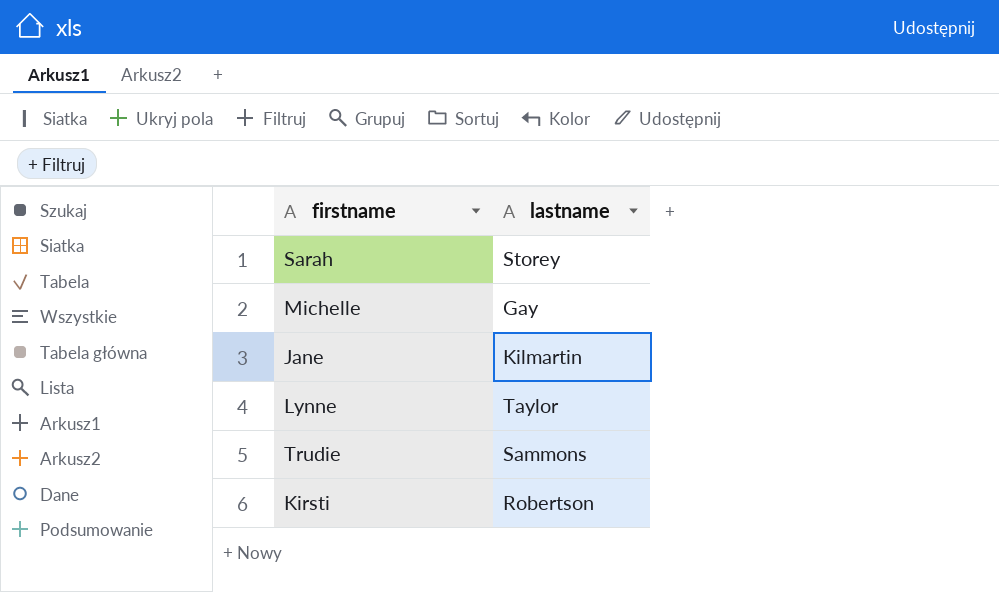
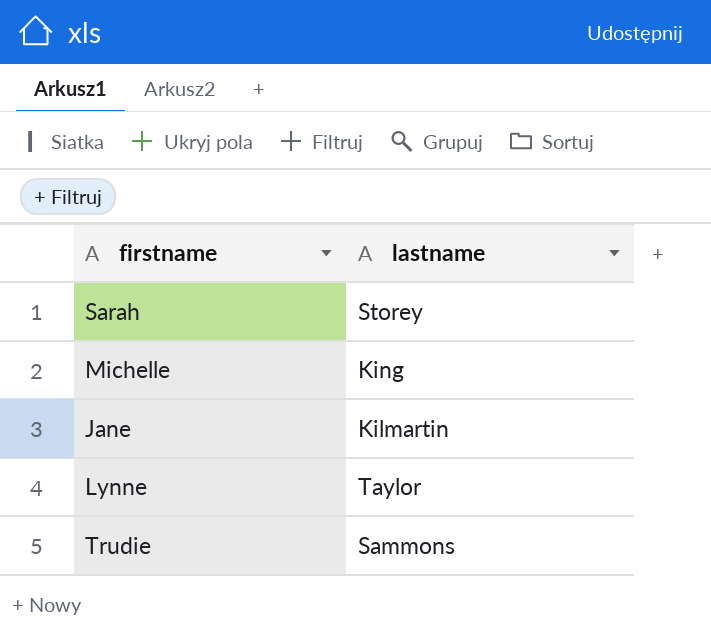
row Kirsti: Robertson -> none
Michelle | lastname: Gay -> King

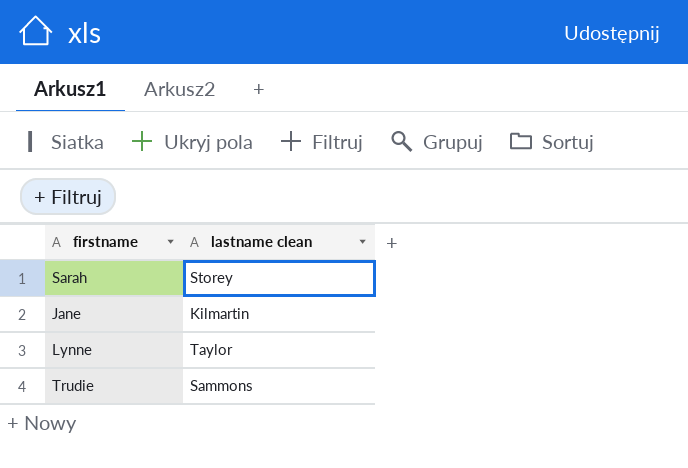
column name: lastname -> lastname clean
row Michelle: King -> none

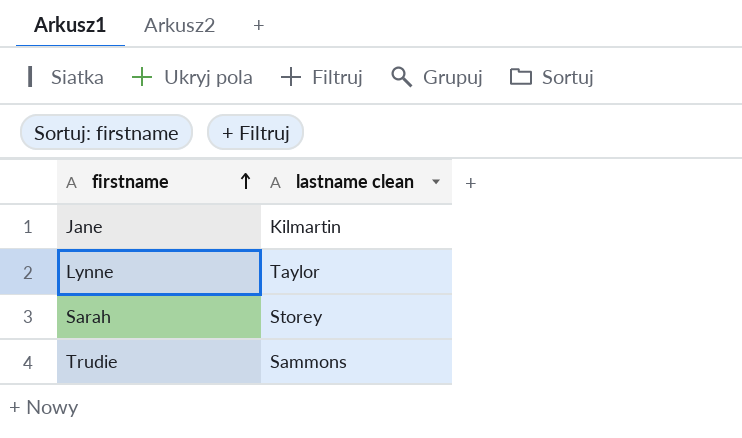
row order: none -> firstname ascending

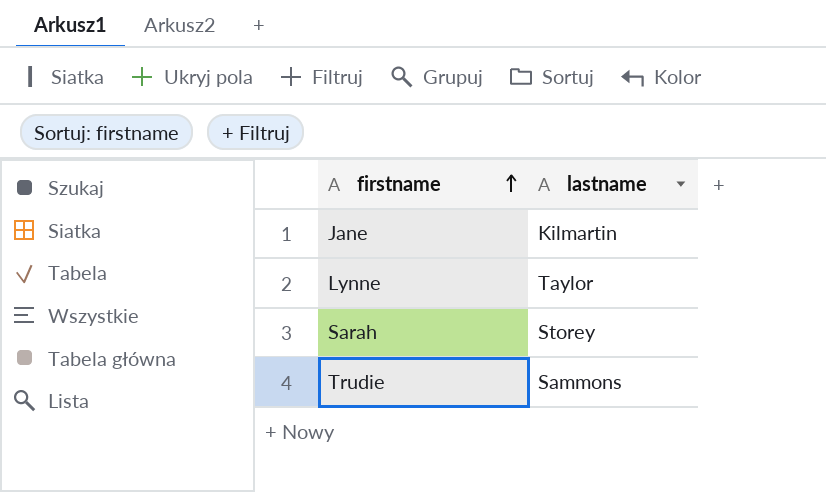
column name: lastname clean -> lastname

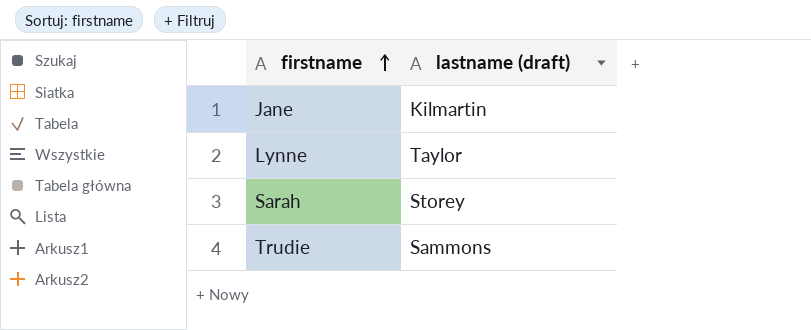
column name: lastname -> lastname (draft)

